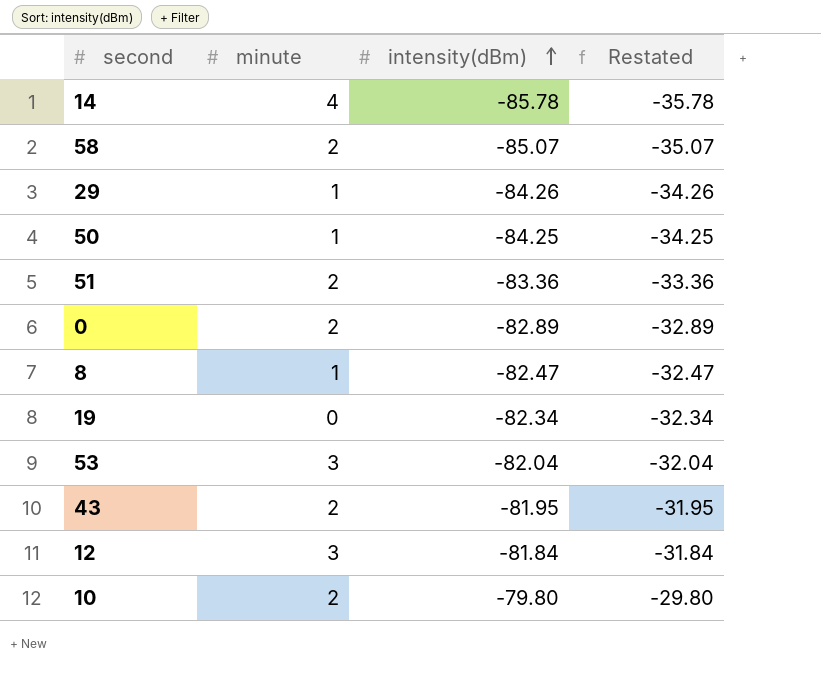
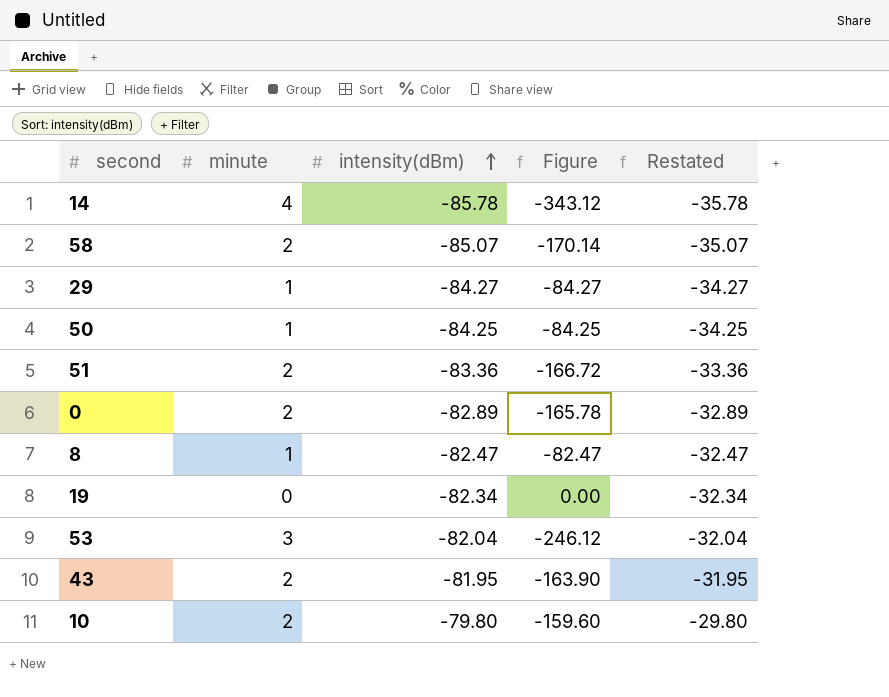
column Figure | formula: none -> [minute] * [intensity(dBm)]
row 12: 3 | -81.84 | -31.84 -> none
29 | intensity(dBm): -84.26 -> -84.27
29 | Restated: -34.26 -> -34.27

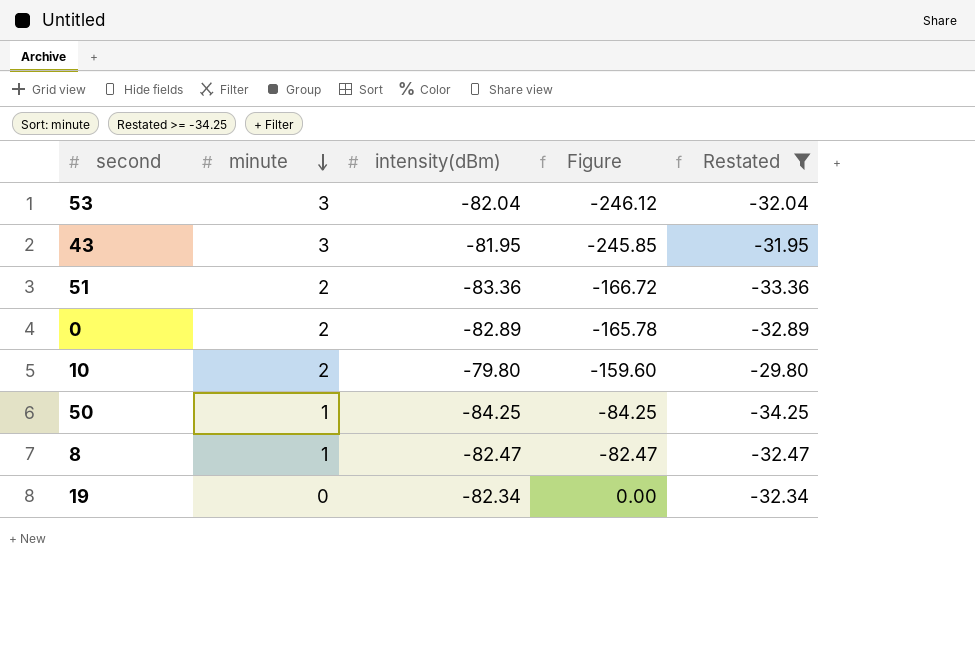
filter: none -> Restated >= -34.25
row order: intensity(dBm) ascending -> minute descending
43 | minute: 2 -> 3
43 | Figure: -163.90 -> -245.85

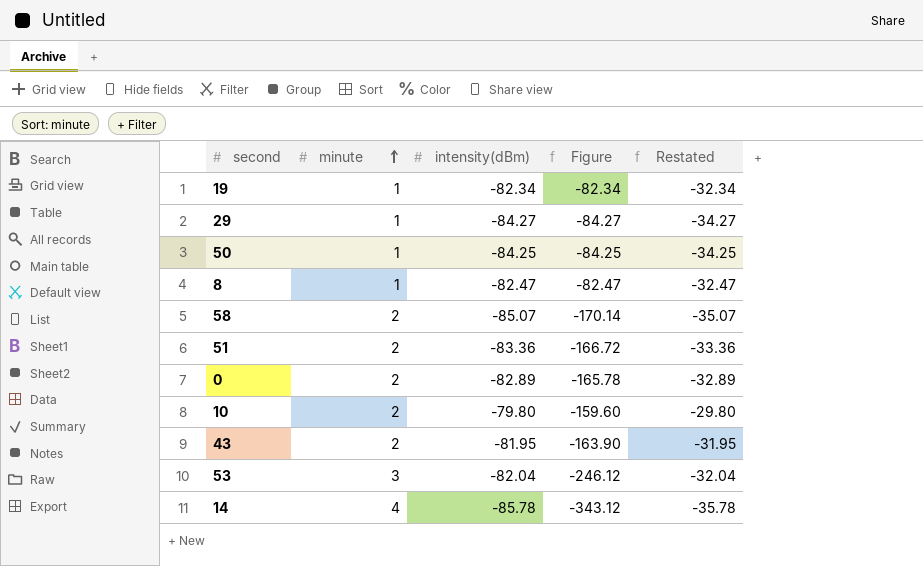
filter: Restated >= -34.25 -> none
row order: minute descending -> minute ascending
19 | minute: 0 -> 1
19 | Figure: 0.00 -> -82.34
43 | minute: 3 -> 2
43 | Figure: -245.85 -> -163.90

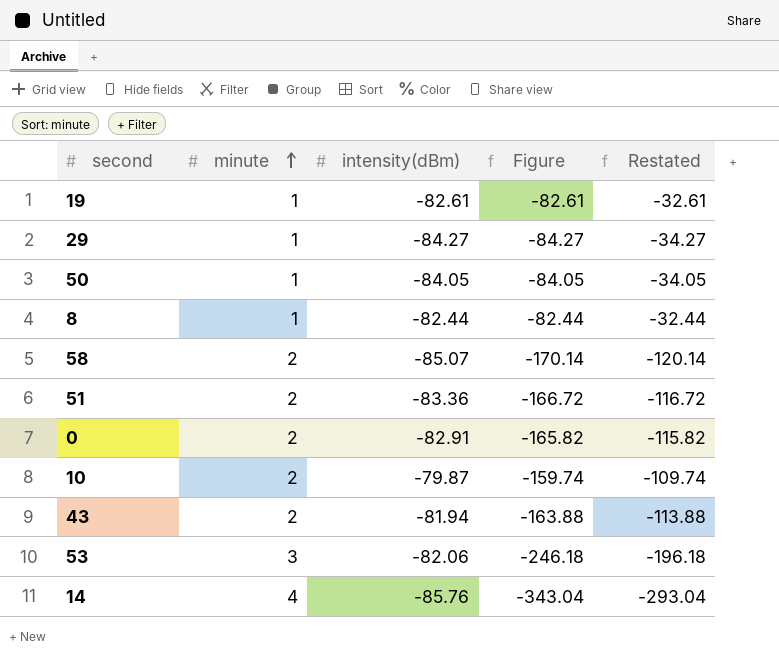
column Restated | formula: [intensity(dBm)] + 50 -> [Figure] + 50
19 | intensity(dBm): -82.34 -> -82.61
19 | Figure: -82.34 -> -82.61
50 | intensity(dBm): -84.25 -> -84.05
50 | Figure: -84.25 -> -84.05
8 | intensity(dBm): -82.47 -> -82.44
8 | Figure: -82.47 -> -82.44
0 | intensity(dBm): -82.89 -> -82.91
0 | Figure: -165.78 -> -165.82
10 | intensity(dBm): -79.80 -> -79.87
10 | Figure: -159.60 -> -159.74
43 | intensity(dBm): -81.95 -> -81.94
43 | Figure: -163.90 -> -163.88
53 | intensity(dBm): -82.04 -> -82.06
53 | Figure: -246.12 -> -246.18
14 | intensity(dBm): -85.78 -> -85.76
14 | Figure: -343.12 -> -343.04

